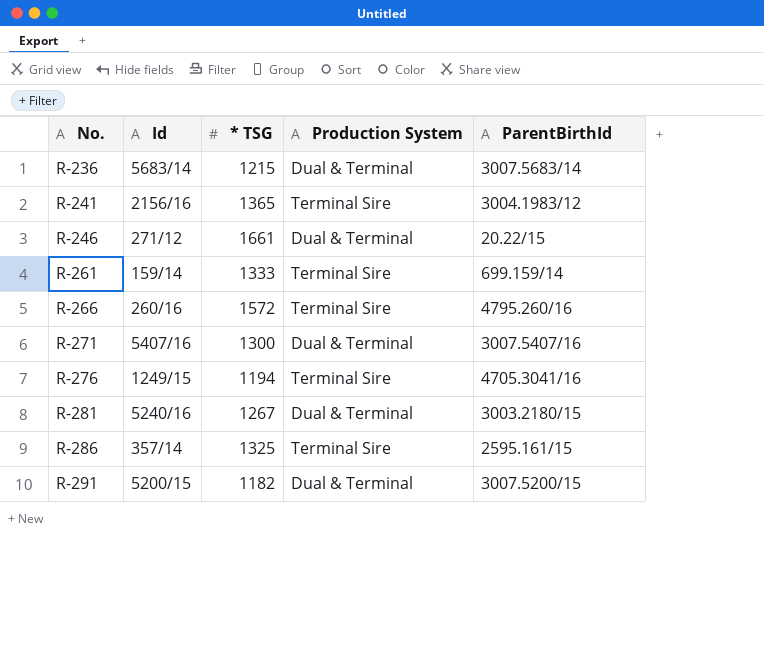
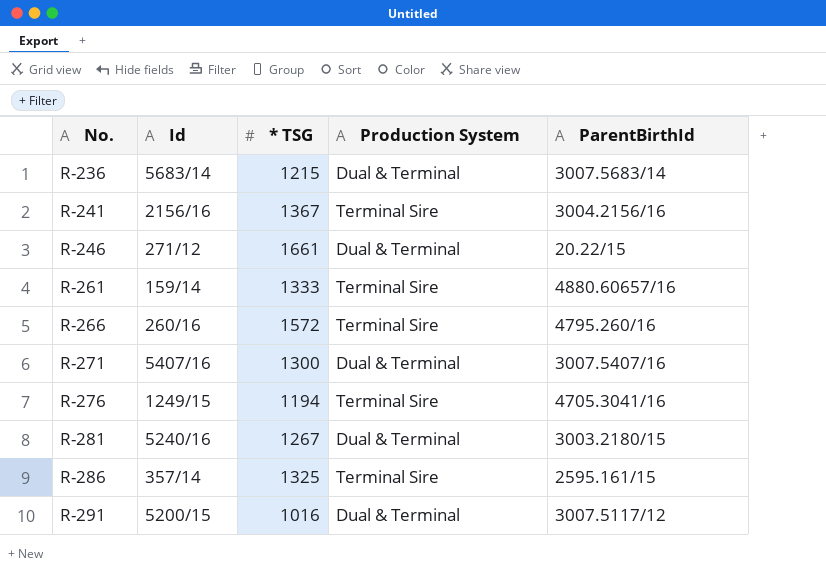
R-241 | * TSG: 1365 -> 1367
R-241 | ParentBirthId: 3004.1983/12 -> 3004.2156/16
R-261 | ParentBirthId: 699.159/14 -> 4880.60657/16
R-291 | * TSG: 1182 -> 1016
R-291 | ParentBirthId: 3007.5200/15 -> 3007.5117/12

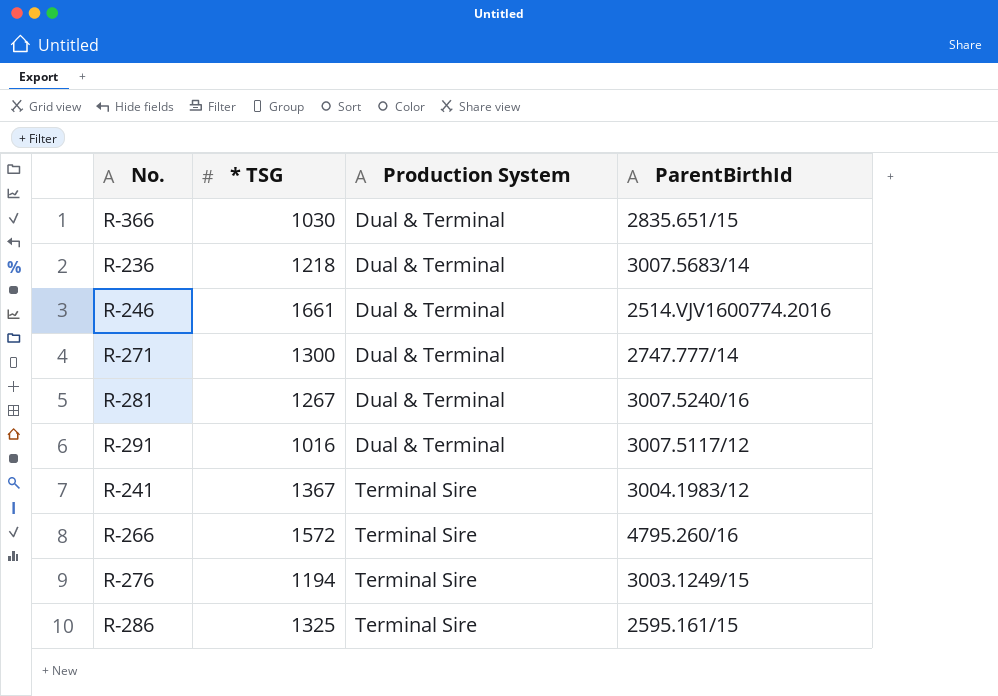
row order: No. ascending -> Production System ascending
column Id | position: 2 -> none
row R-261: 159/14 | 1333 | Terminal Sire | 4880.60657/16 -> none
row R-366: none -> 1030 | Dual & Terminal | 2835.651/15
R-236 | * TSG: 1215 -> 1218
R-246 | ParentBirthId: 20.22/15 -> 2514.VJV1600774.2016
R-271 | ParentBirthId: 3007.5407/16 -> 2747.777/14
R-281 | ParentBirthId: 3003.2180/15 -> 3007.5240/16
R-241 | ParentBirthId: 3004.2156/16 -> 3004.1983/12
R-276 | ParentBirthId: 4705.3041/16 -> 3003.1249/15

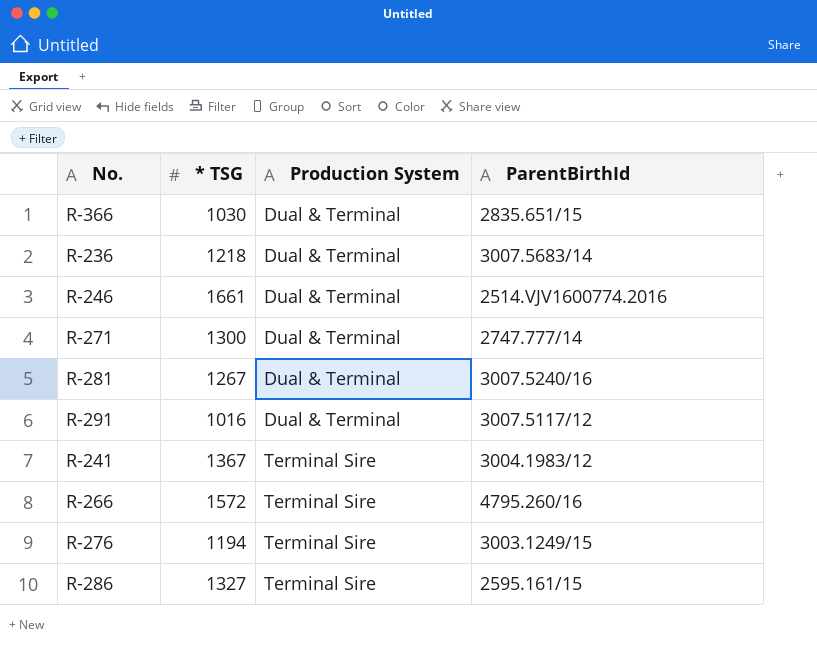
R-286 | * TSG: 1325 -> 1327

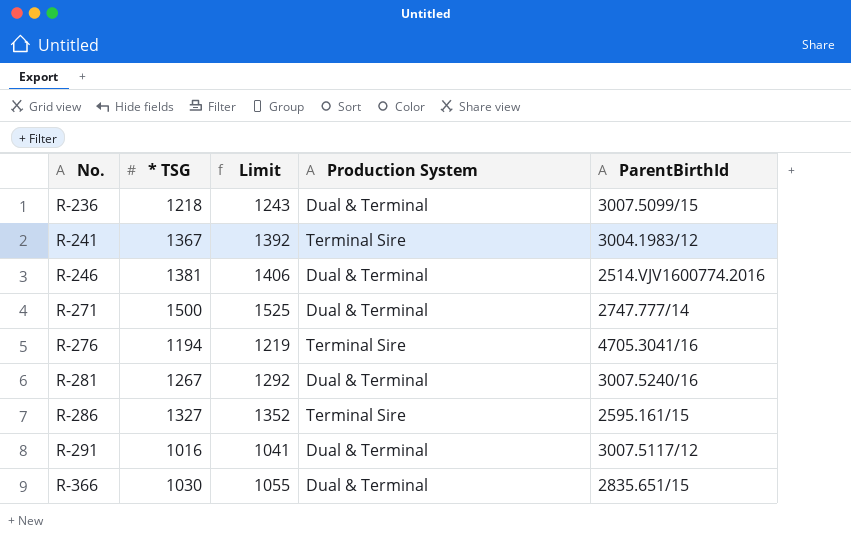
row order: Production System ascending -> No. ascending
column Limit | formula: none -> [* TSG] + 25
row R-266: 1572 | Terminal Sire | 4795.260/16 -> none
R-236 | ParentBirthId: 3007.5683/14 -> 3007.5099/15
R-246 | * TSG: 1661 -> 1381
R-271 | * TSG: 1300 -> 1500
R-276 | ParentBirthId: 3003.1249/15 -> 4705.3041/16

